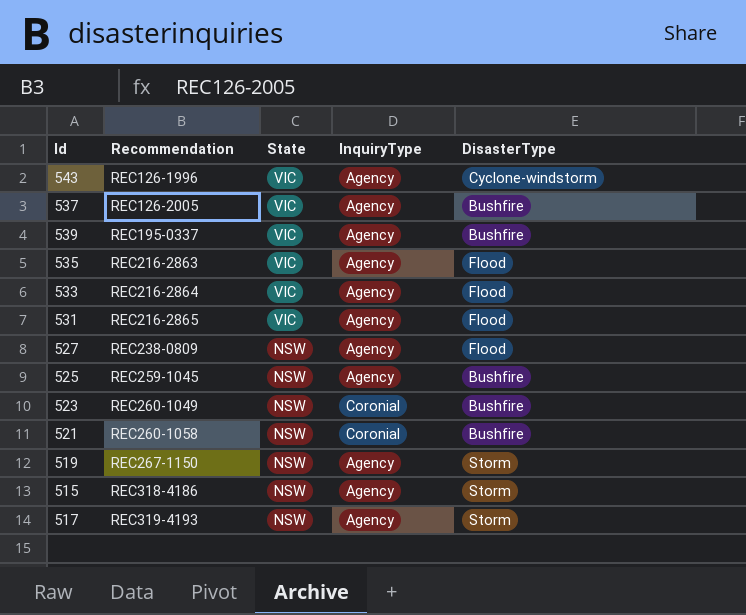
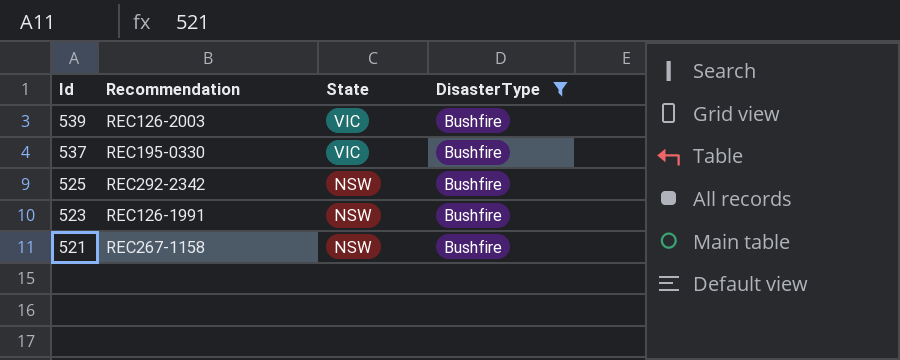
filter: none -> DisasterType = Bushfire
row order: Recommendation ascending -> Id descending
column InquiryType | position: 4 -> none
539 | Recommendation: REC195-0337 -> REC126-2003
537 | Recommendation: REC126-2005 -> REC195-0330
525 | Recommendation: REC259-1045 -> REC292-2342
523 | Recommendation: REC260-1049 -> REC126-1991
521 | Recommendation: REC260-1058 -> REC267-1158

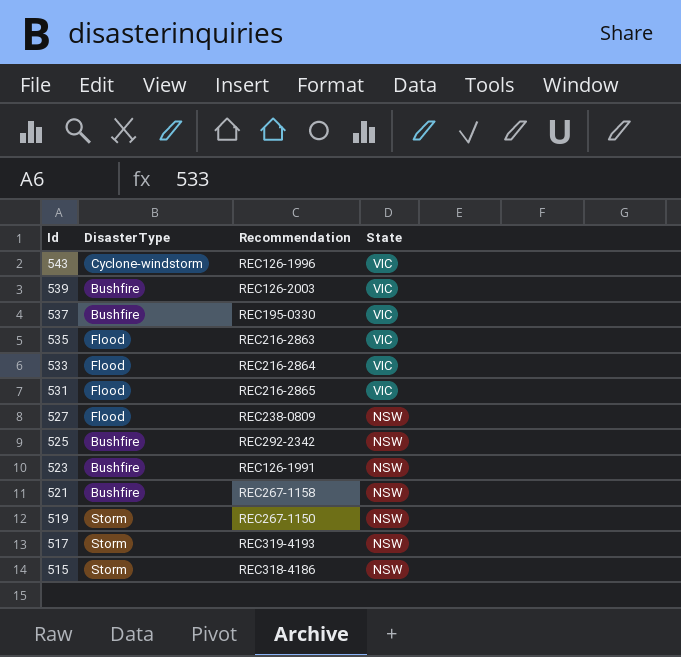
filter: DisasterType = Bushfire -> none
column DisasterType | position: 4 -> 2

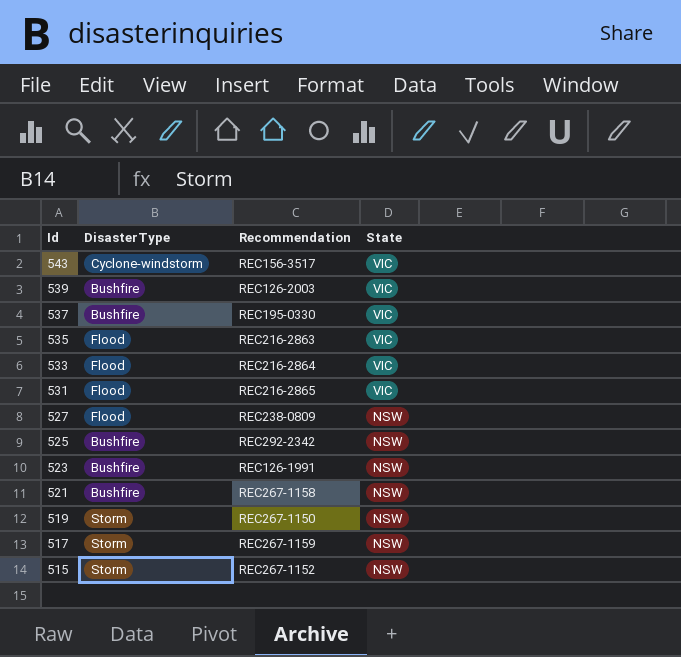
543 | Recommendation: REC126-1996 -> REC156-3517
517 | Recommendation: REC319-4193 -> REC267-1159
515 | Recommendation: REC318-4186 -> REC267-1152

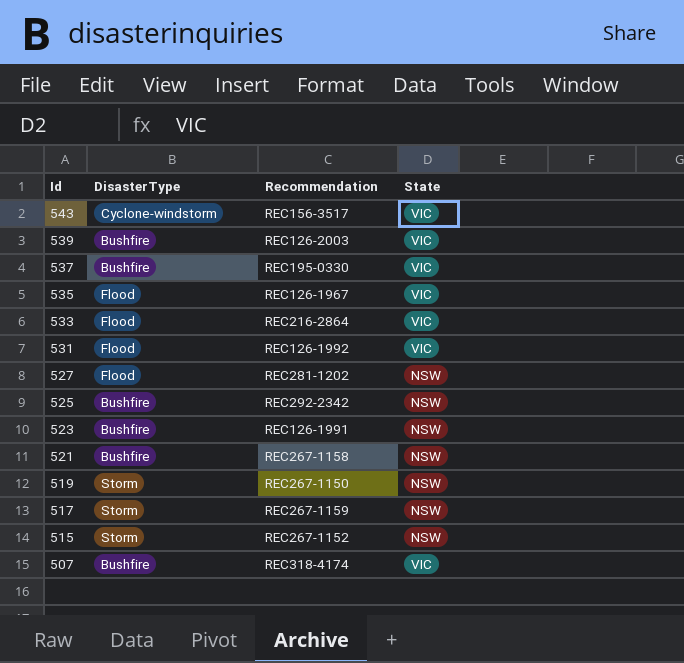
535 | Recommendation: REC216-2863 -> REC126-1967
531 | Recommendation: REC216-2865 -> REC126-1992
527 | Recommendation: REC238-0809 -> REC281-1202
row 507: none -> Bushfire | REC318-4174 | VIC

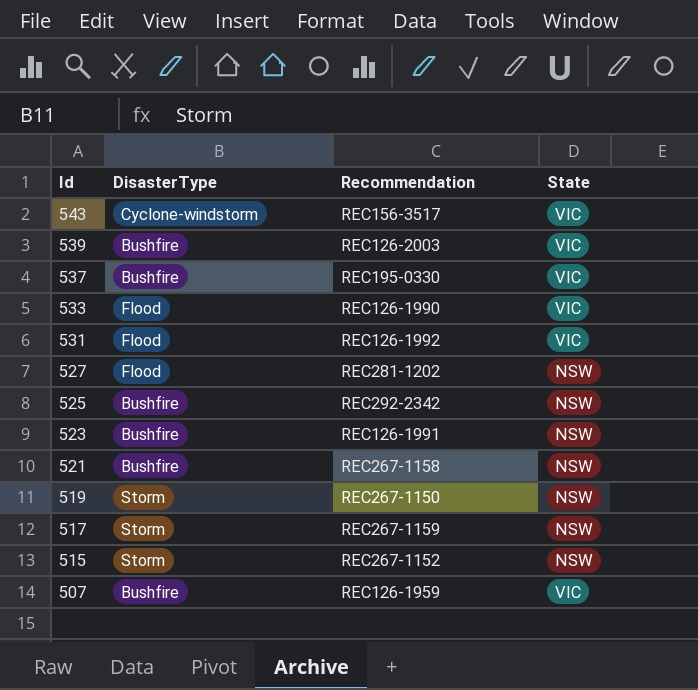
row 535: Flood | REC126-1967 | VIC -> none
533 | Recommendation: REC216-2864 -> REC126-1990
507 | Recommendation: REC318-4174 -> REC126-1959

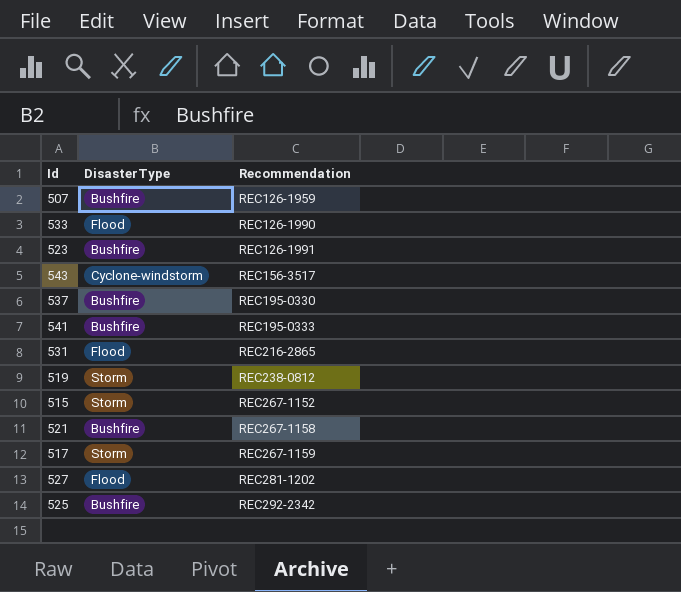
row order: Id descending -> Recommendation ascending
column State | position: 4 -> none
row 539: Bushfire | REC126-2003 | VIC -> none
row 541: none -> Bushfire | REC195-0333
531 | Recommendation: REC126-1992 -> REC216-2865
519 | Recommendation: REC267-1150 -> REC238-0812

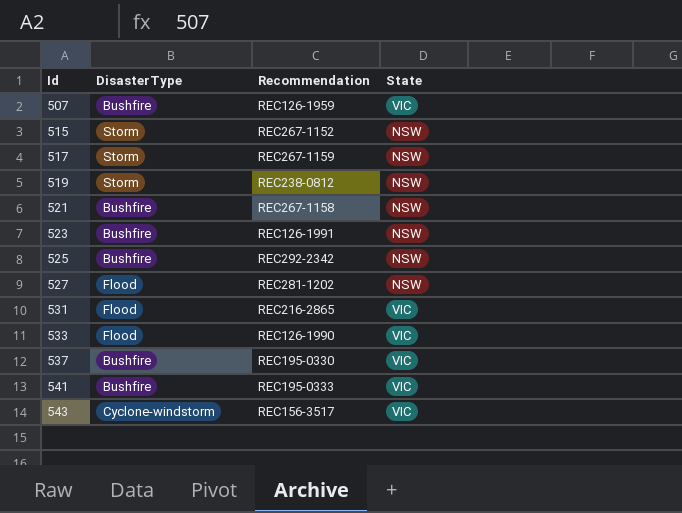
row order: Recommendation ascending -> Id ascending
column State | position: none -> 4

